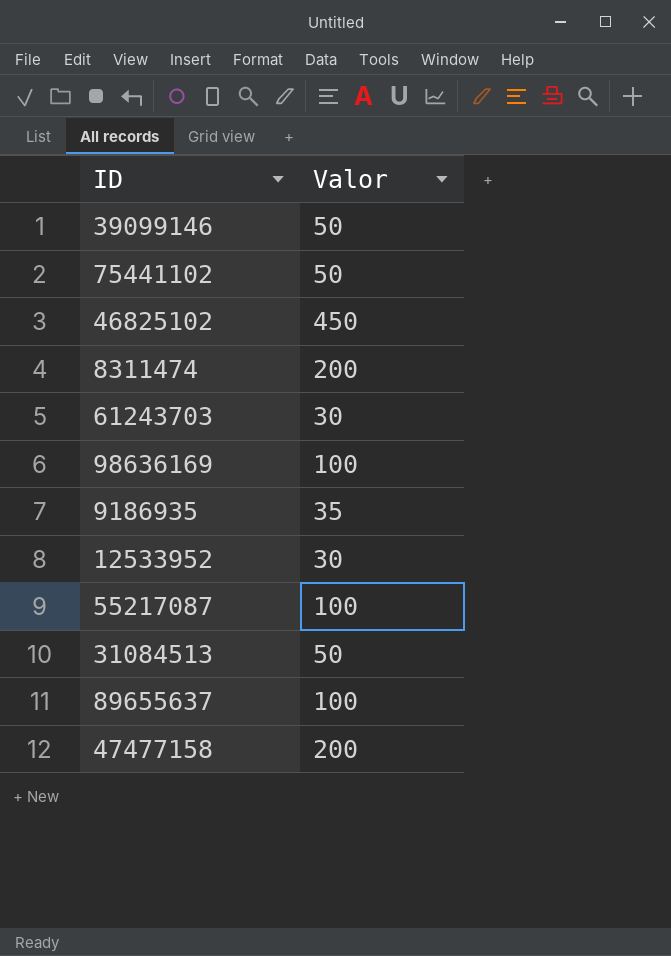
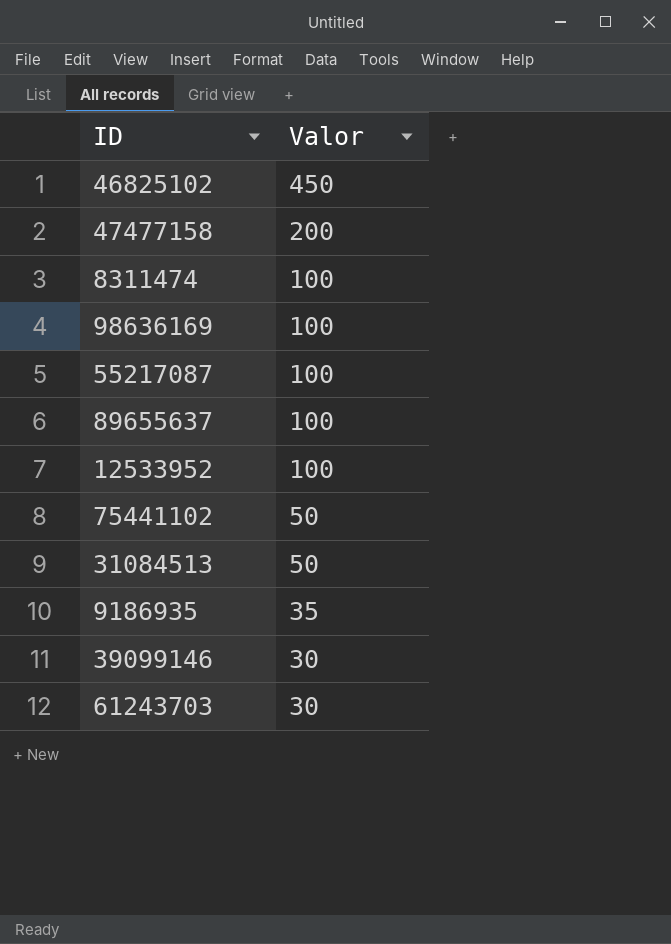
row order: none -> Valor descending
8311474 | Valor: 200 -> 100
12533952 | Valor: 30 -> 100
39099146 | Valor: 50 -> 30

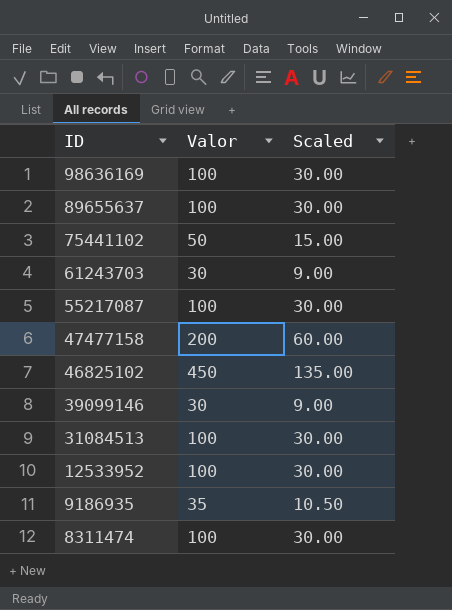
row order: Valor descending -> ID descending
column Scaled | formula: none -> [Valor] * 0.3
31084513 | Valor: 50 -> 100

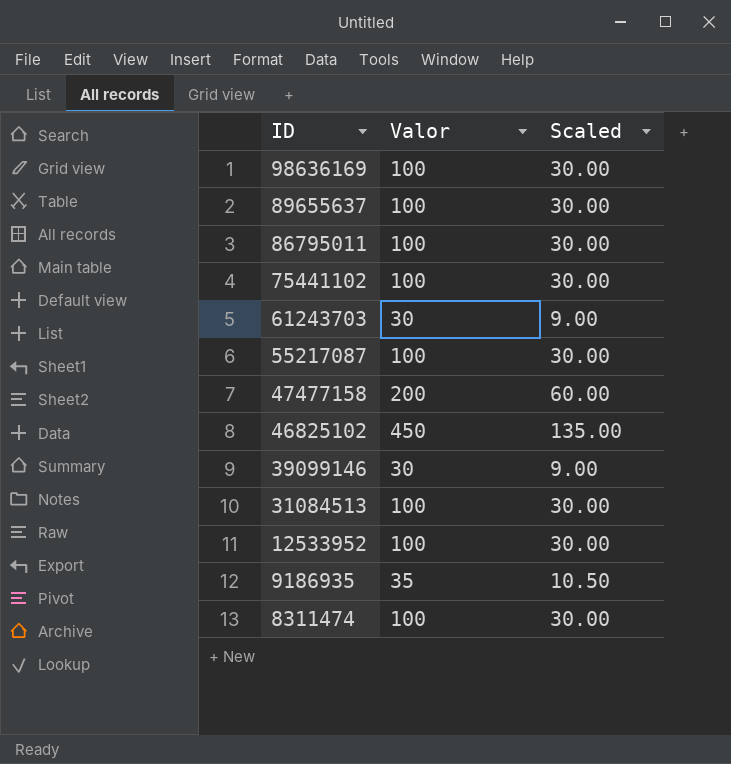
row 86795011: none -> 100 | 30.00
75441102 | Valor: 50 -> 100
75441102 | Scaled: 15.00 -> 30.00

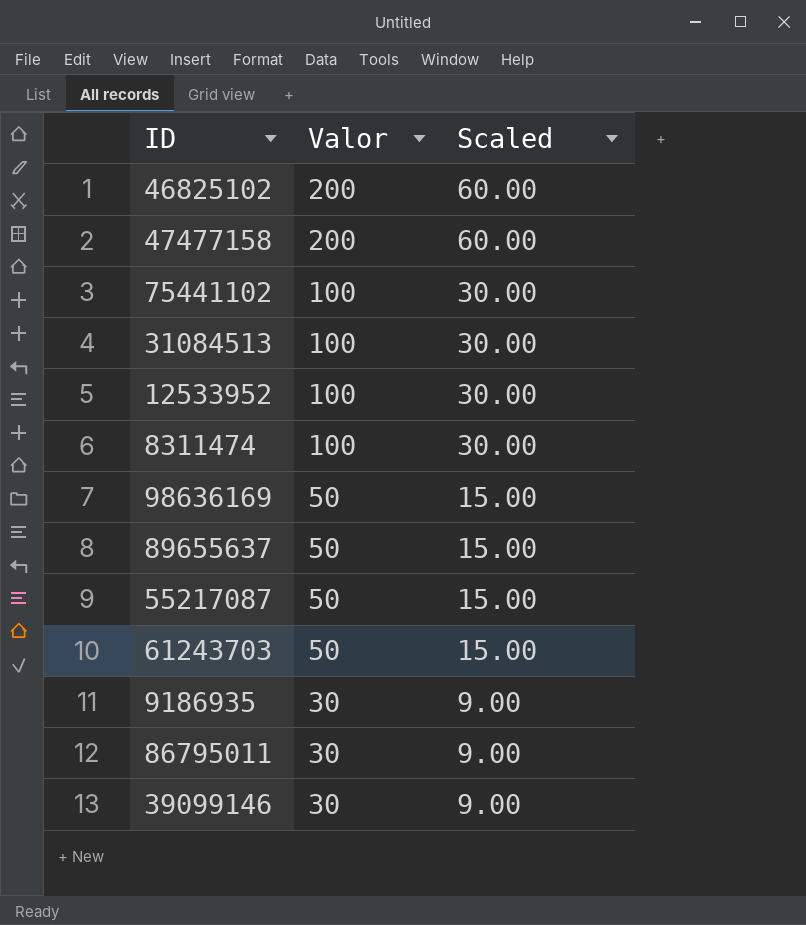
row order: ID descending -> Valor descending
46825102 | Valor: 450 -> 200
46825102 | Scaled: 135.00 -> 60.00
98636169 | Valor: 100 -> 50
98636169 | Scaled: 30.00 -> 15.00
89655637 | Valor: 100 -> 50
89655637 | Scaled: 30.00 -> 15.00
55217087 | Valor: 100 -> 50
55217087 | Scaled: 30.00 -> 15.00
61243703 | Valor: 30 -> 50
61243703 | Scaled: 9.00 -> 15.00
9186935 | Valor: 35 -> 30
9186935 | Scaled: 10.50 -> 9.00
86795011 | Valor: 100 -> 30
86795011 | Scaled: 30.00 -> 9.00

